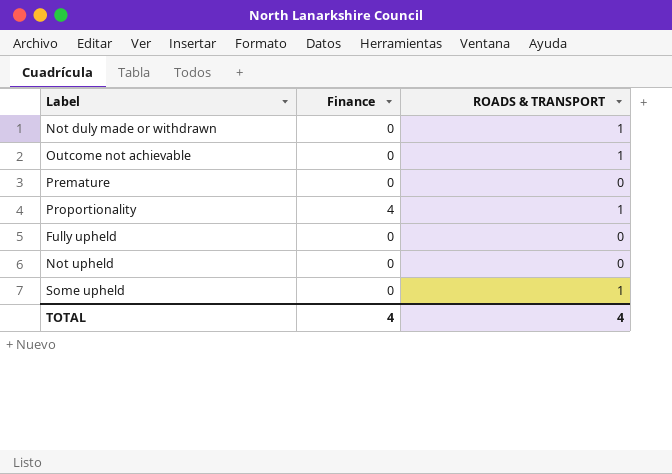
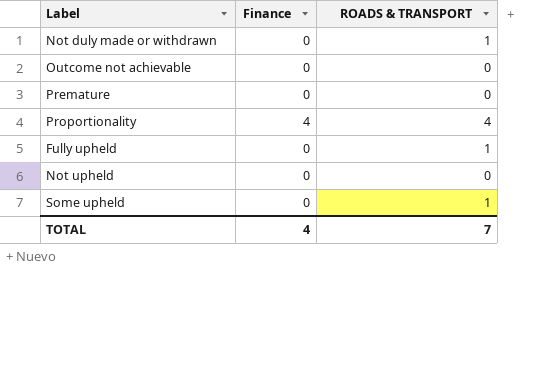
Outcome not achievable | ROADS & TRANSPORT: 1 -> 0
Proportionality | ROADS & TRANSPORT: 1 -> 4
Fully upheld | ROADS & TRANSPORT: 0 -> 1
TOTAL | ROADS & TRANSPORT: 4 -> 7

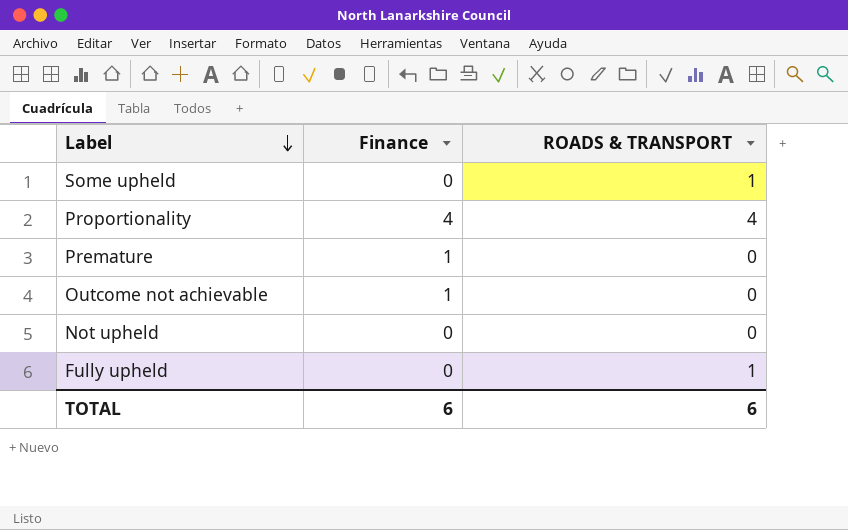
row order: none -> Label descending
row Not duly made or withdrawn: 0 | 1 -> none
Premature | Finance: 0 -> 1
Outcome not achievable | Finance: 0 -> 1
TOTAL | Finance: 4 -> 6
TOTAL | ROADS & TRANSPORT: 7 -> 6

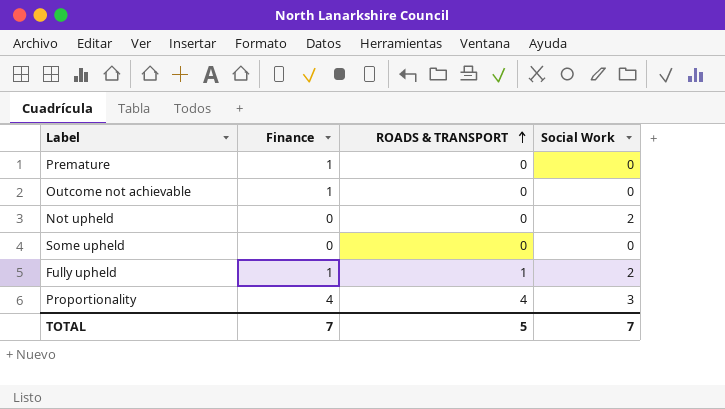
row order: Label descending -> ROADS & TRANSPORT ascending
column Social Work | position: none -> 4
Some upheld | ROADS & TRANSPORT: 1 -> 0
Fully upheld | Finance: 0 -> 1
TOTAL | Finance: 6 -> 7
TOTAL | ROADS & TRANSPORT: 6 -> 5

